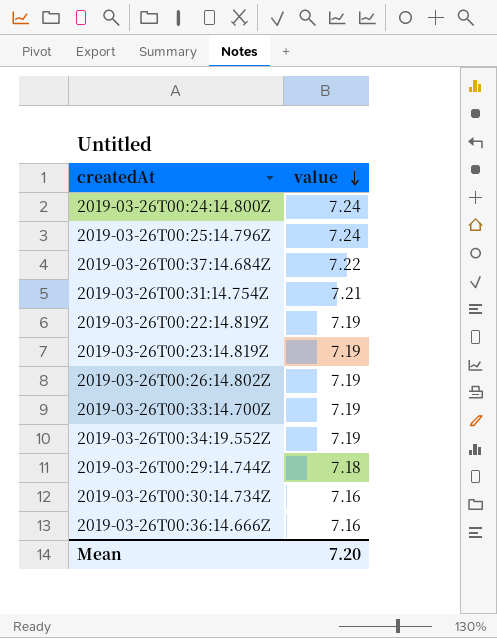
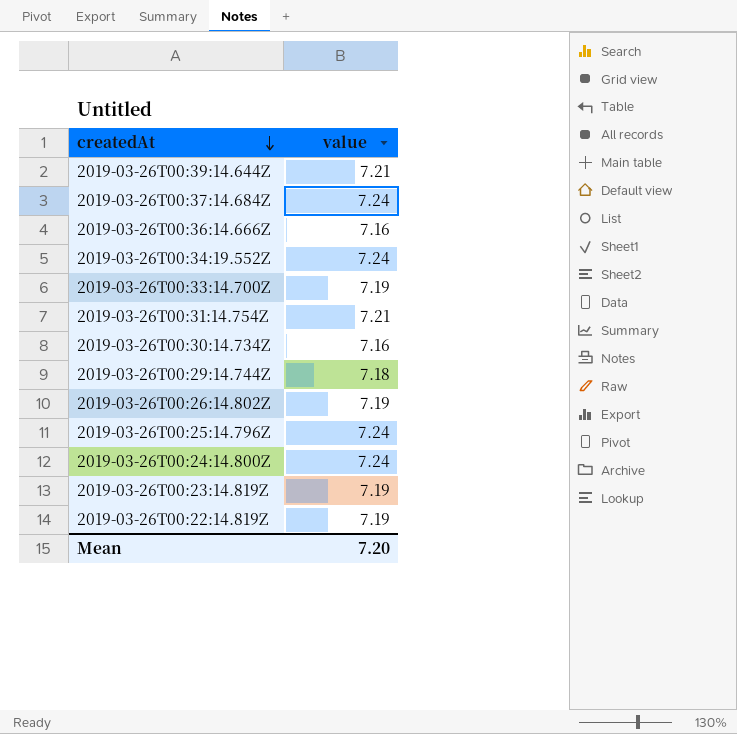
row order: value descending -> createdAt descending
row 2019-03-26T00:39:14.644Z: none -> 7.21
2019-03-26T00:37:14.684Z | value: 7.22 -> 7.24
2019-03-26T00:34:19.552Z | value: 7.19 -> 7.24

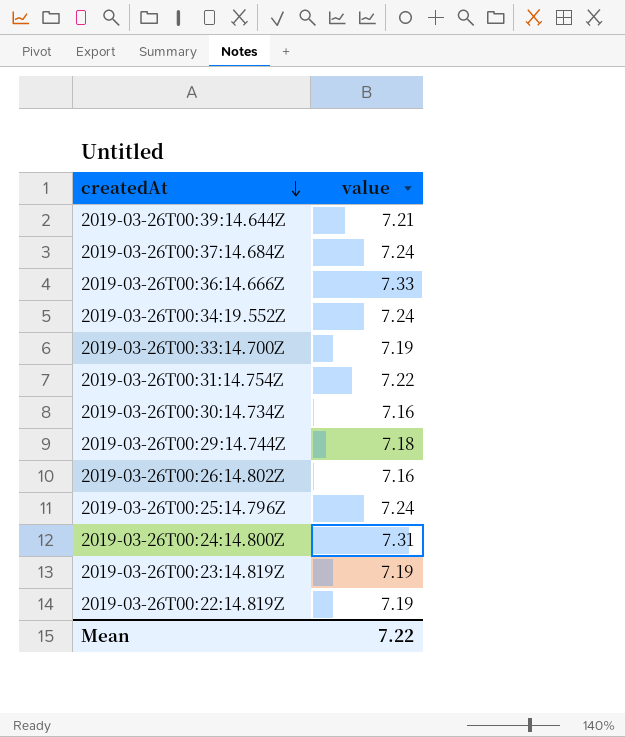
2019-03-26T00:36:14.666Z | value: 7.16 -> 7.33
2019-03-26T00:31:14.754Z | value: 7.21 -> 7.22
2019-03-26T00:26:14.802Z | value: 7.19 -> 7.16
2019-03-26T00:24:14.800Z | value: 7.24 -> 7.31
Mean | value: 7.20 -> 7.22

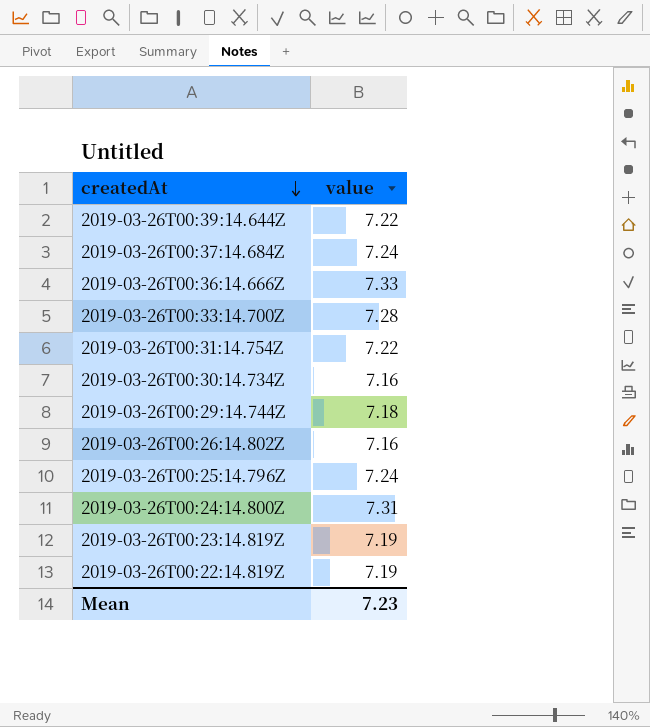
row 2019-03-26T00:34:19.552Z: 7.24 -> none
2019-03-26T00:39:14.644Z | value: 7.21 -> 7.22
2019-03-26T00:33:14.700Z | value: 7.19 -> 7.28
Mean | value: 7.22 -> 7.23

